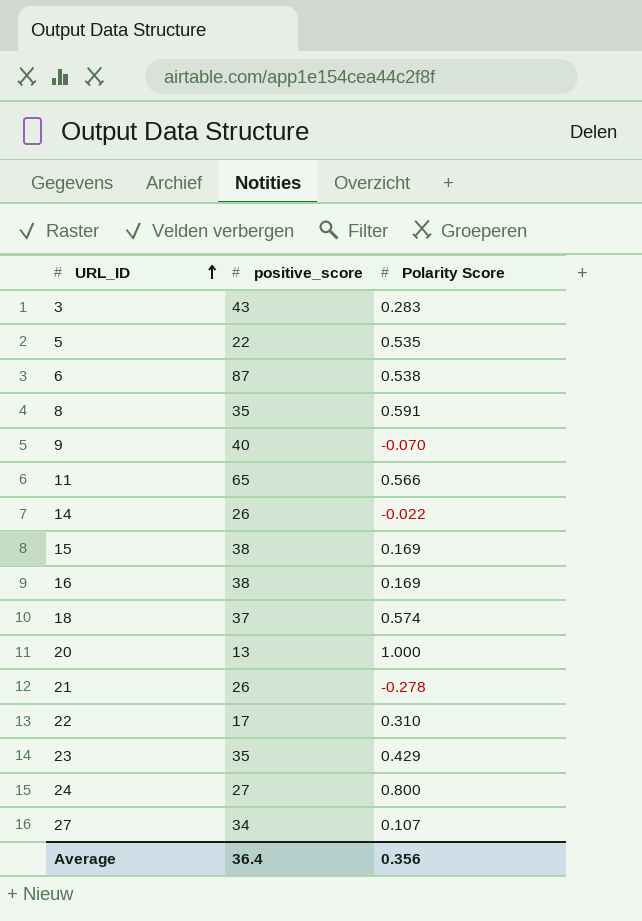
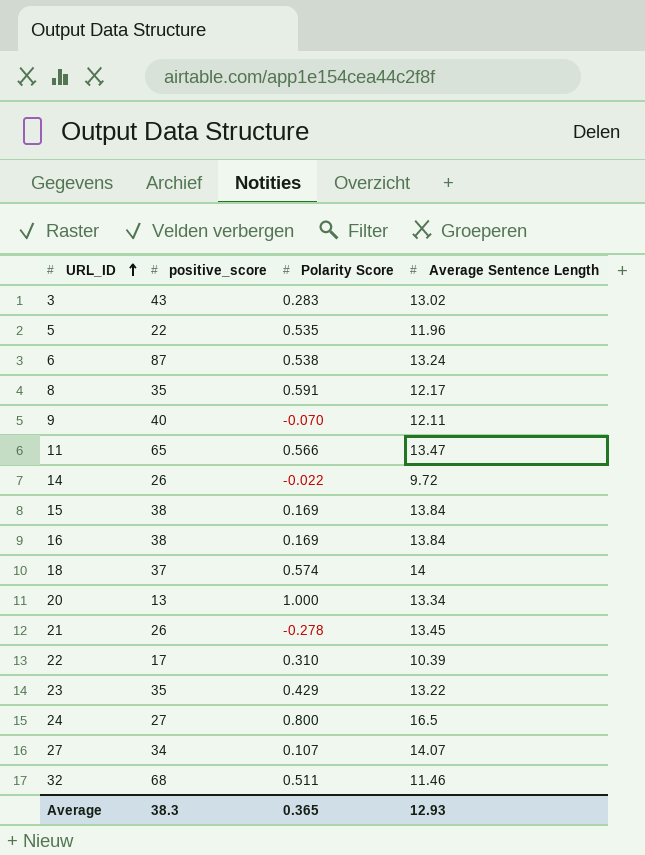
column Average Sentence Length | position: none -> 4
row 32: none -> 68 | 0.511 | 11.46
Average | positive_score: 36.4 -> 38.3
Average | Polarity Score: 0.356 -> 0.365

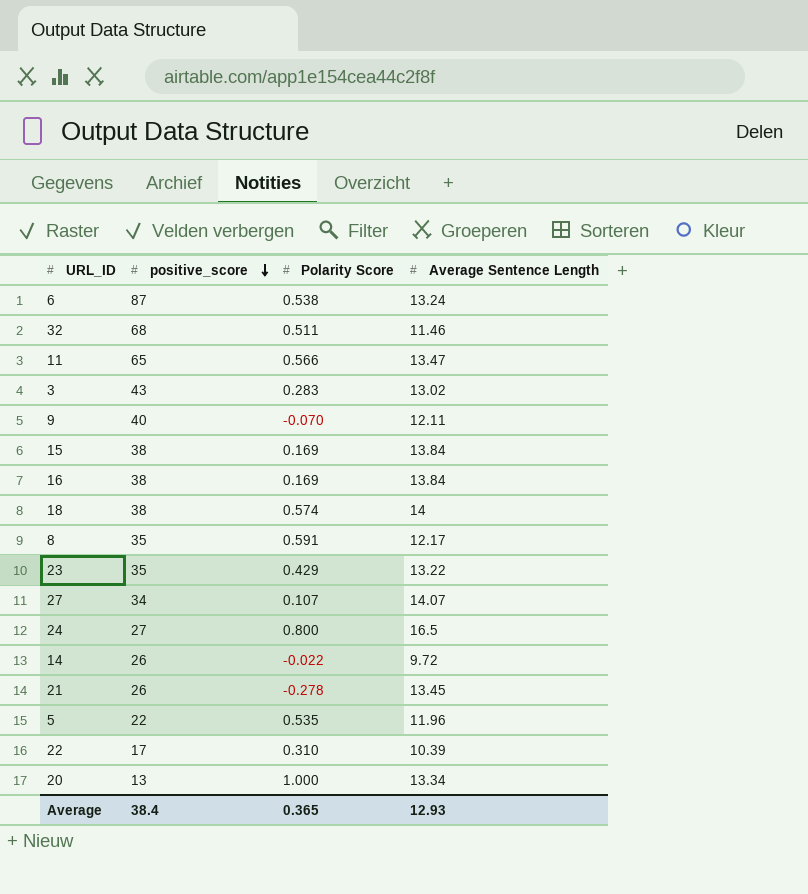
row order: URL_ID ascending -> positive_score descending
18 | positive_score: 37 -> 38
Average | positive_score: 38.3 -> 38.4

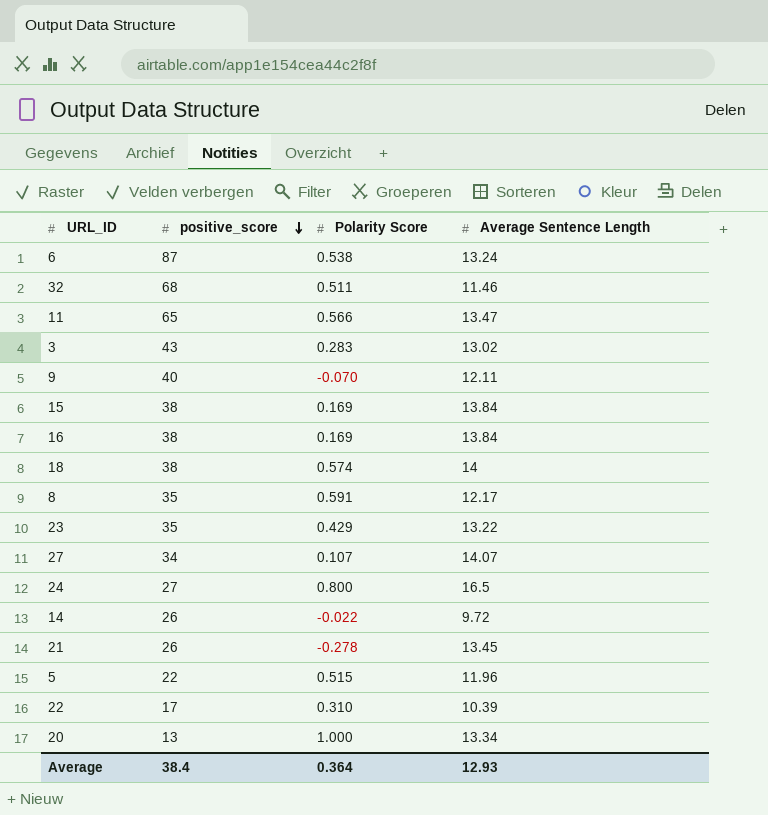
5 | Polarity Score: 0.535 -> 0.515
Average | Polarity Score: 0.365 -> 0.364

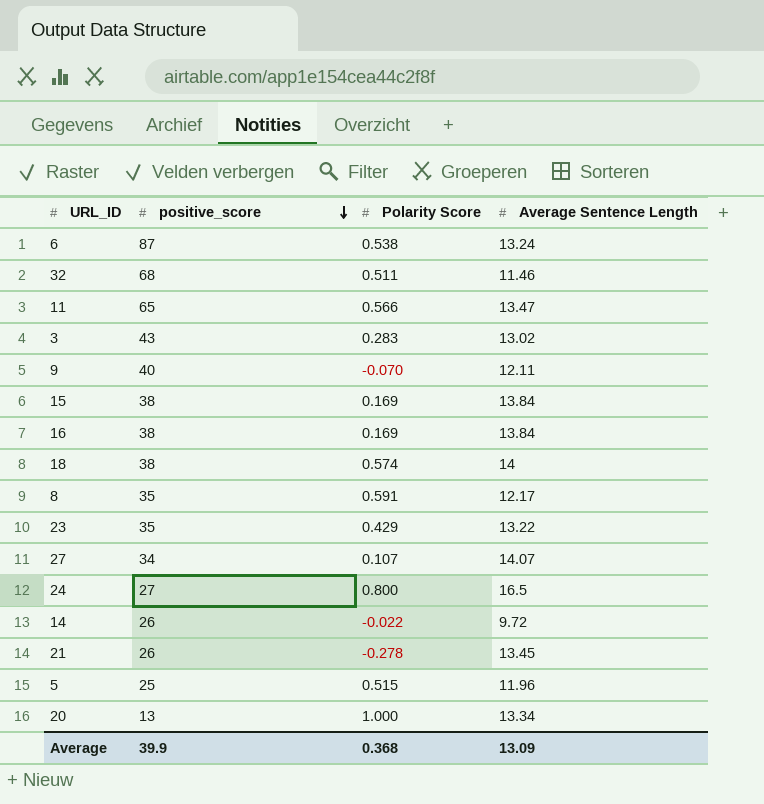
row 22: 17 | 0.310 | 10.39 -> none
5 | positive_score: 22 -> 25
Average | positive_score: 38.4 -> 39.9
Average | Polarity Score: 0.364 -> 0.368
Average | Average Sentence Length: 12.93 -> 13.09

